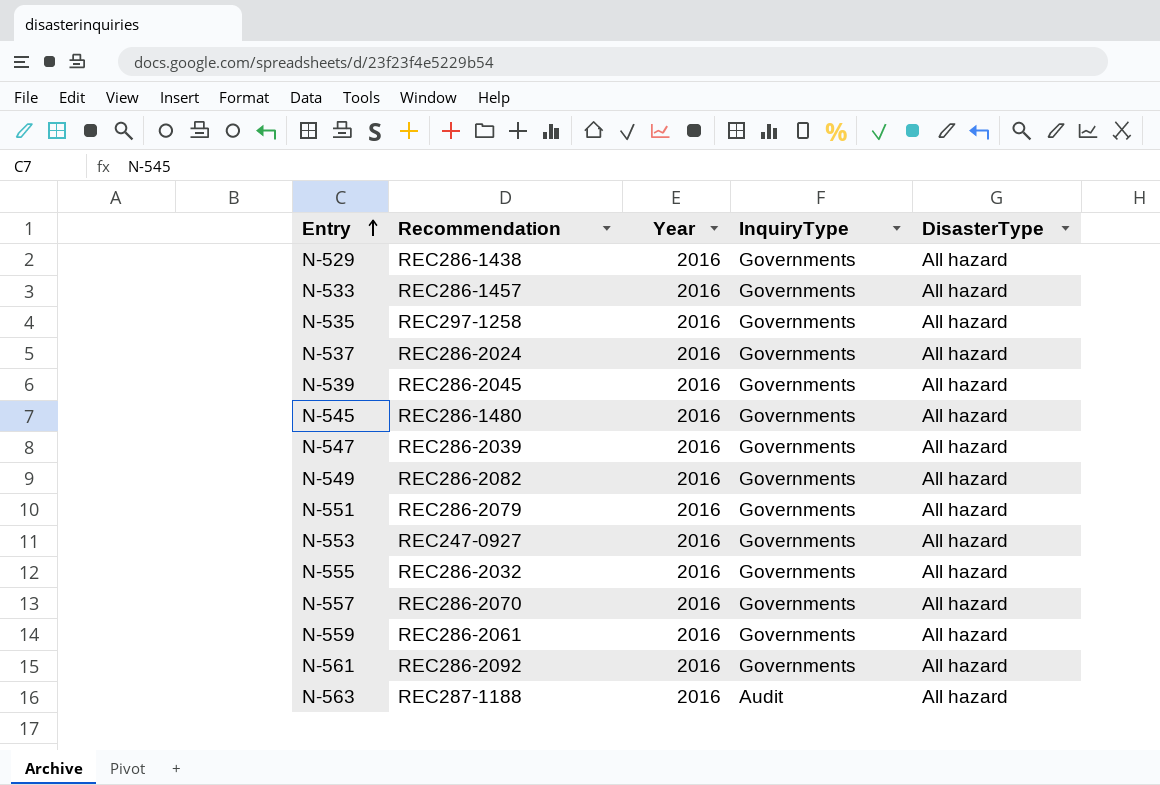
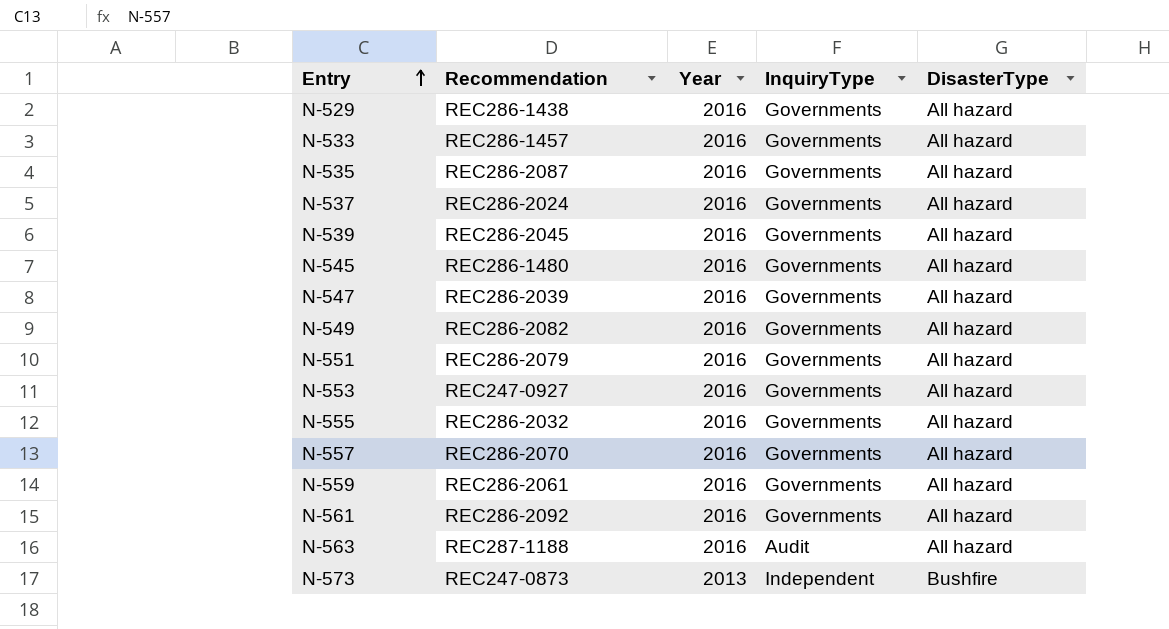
N-535 | Recommendation: REC297-1258 -> REC286-2087
row N-573: none -> REC247-0873 | 2013 | Independent | Bushfire

